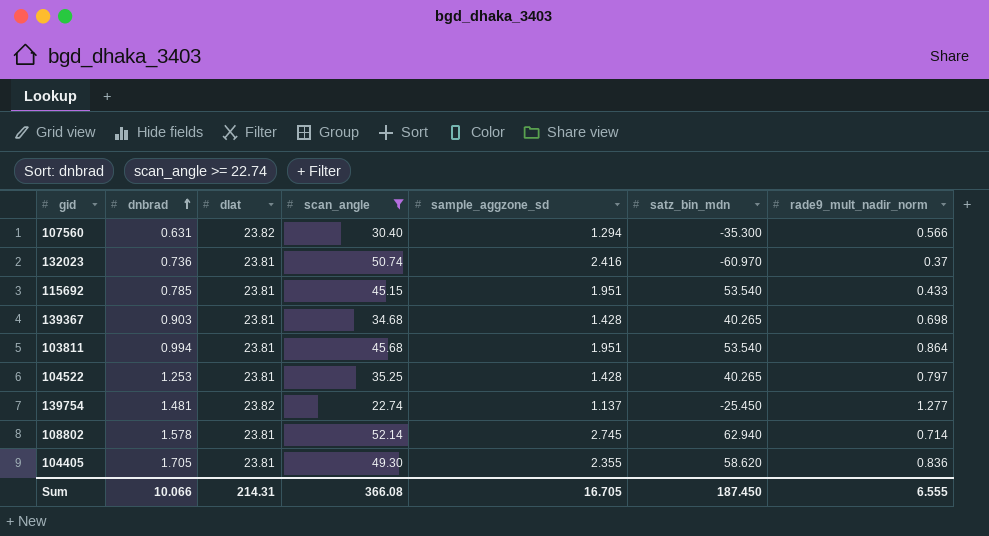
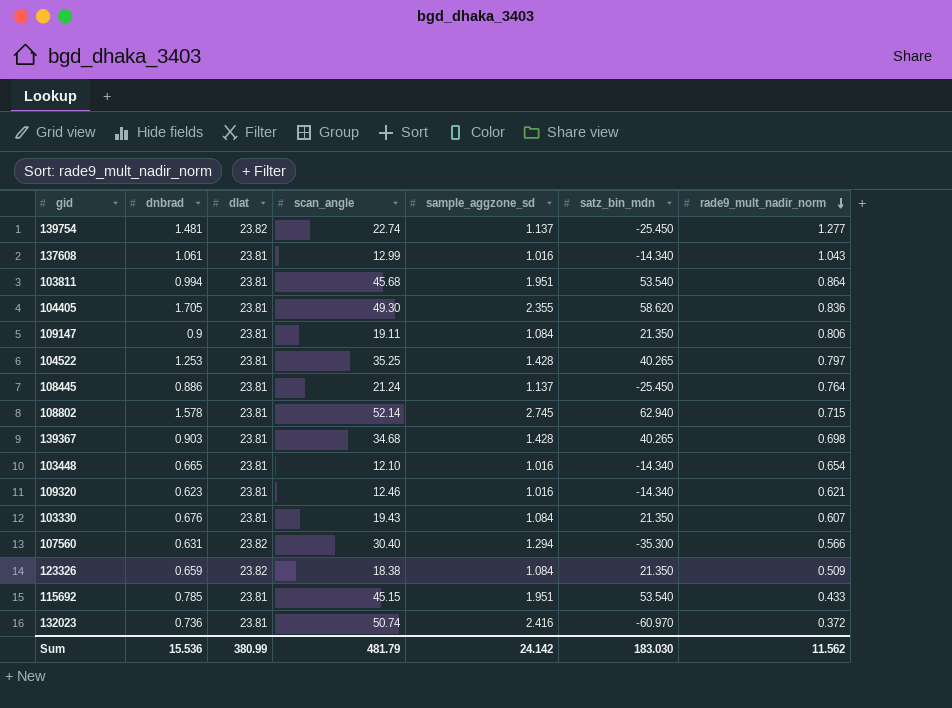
filter: scan_angle >= 22.74 -> none
row order: dnbrad ascending -> rade9_mult_nadir_norm descending
108802 | rade9_mult_nadir_norm: 0.714 -> 0.715
132023 | rade9_mult_nadir_norm: 0.37 -> 0.372
Sum | dnbrad: 10.066 -> 15.536
Sum | dlat: 214.31 -> 380.99
Sum | scan_angle: 366.08 -> 481.79
Sum | sample_aggzone_sd: 16.705 -> 24.142
Sum | satz_bin_mdn: 187.450 -> 183.030
Sum | rade9_mult_nadir_norm: 6.555 -> 11.562

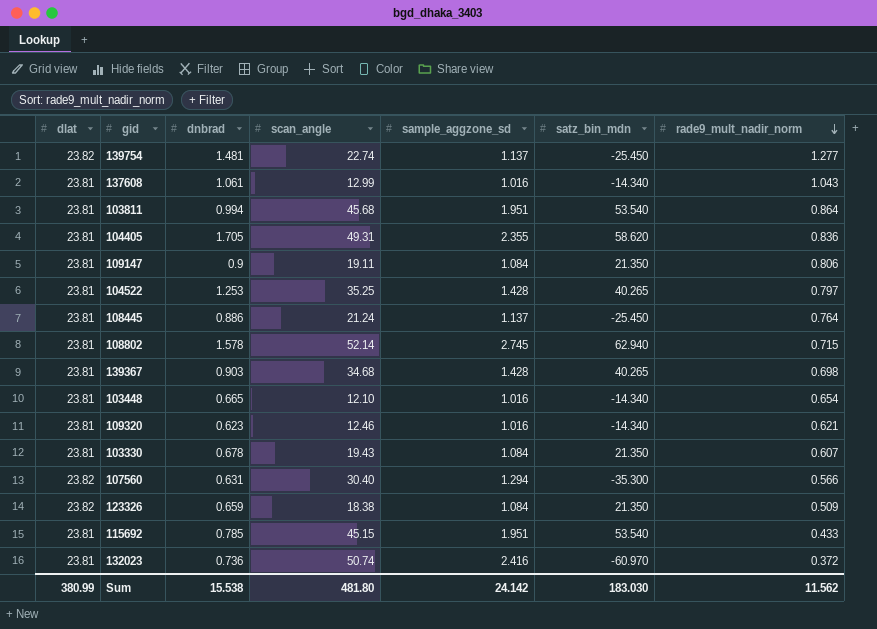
column dlat | position: 3 -> 1
104405 | scan_angle: 49.30 -> 49.31
103330 | dnbrad: 0.676 -> 0.678
Sum | dnbrad: 15.536 -> 15.538
Sum | scan_angle: 481.79 -> 481.80

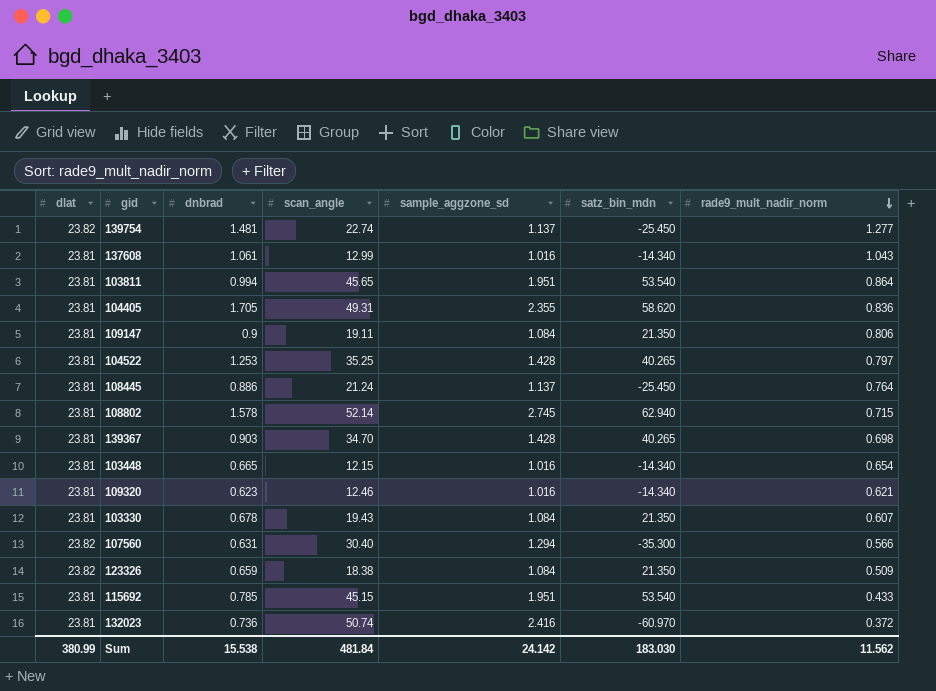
103811 | scan_angle: 45.68 -> 45.65
139367 | scan_angle: 34.68 -> 34.70
103448 | scan_angle: 12.10 -> 12.15
Sum | scan_angle: 481.80 -> 481.84

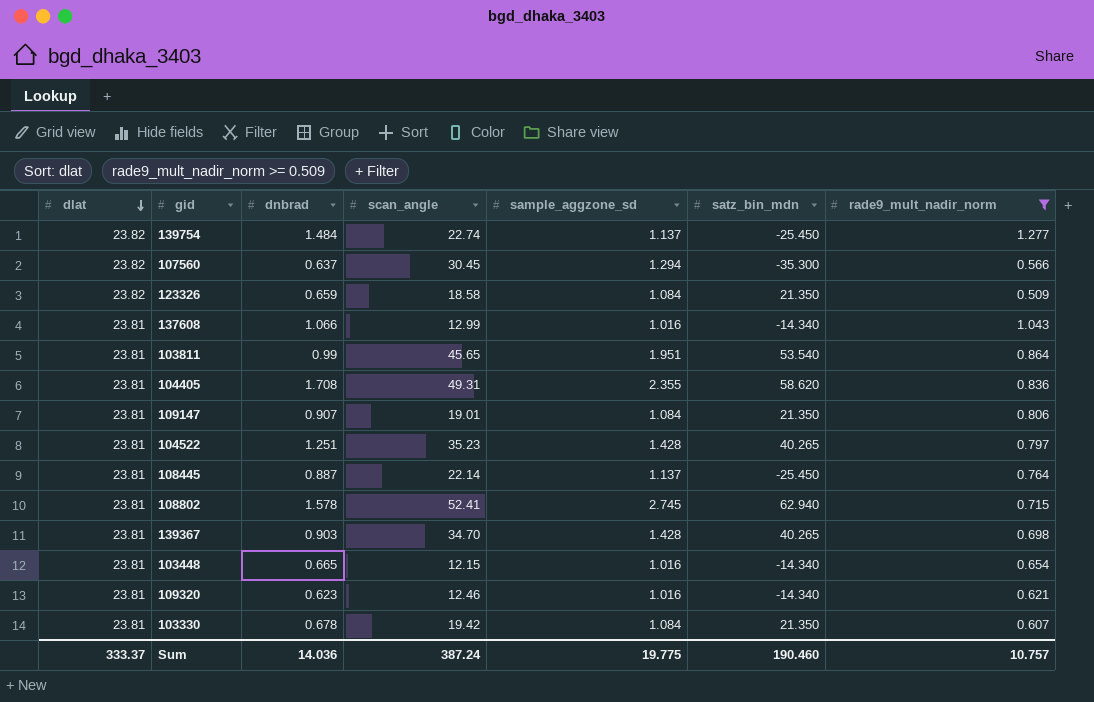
filter: none -> rade9_mult_nadir_norm >= 0.509
row order: rade9_mult_nadir_norm descending -> dlat descending
139754 | dnbrad: 1.481 -> 1.484
107560 | dnbrad: 0.631 -> 0.637
107560 | scan_angle: 30.40 -> 30.45
123326 | scan_angle: 18.38 -> 18.58
137608 | dnbrad: 1.061 -> 1.066
103811 | dnbrad: 0.994 -> 0.99
104405 | dnbrad: 1.705 -> 1.708
109147 | dnbrad: 0.9 -> 0.907
109147 | scan_angle: 19.11 -> 19.01
104522 | dnbrad: 1.253 -> 1.251
104522 | scan_angle: 35.25 -> 35.23
108445 | dnbrad: 0.886 -> 0.887
108445 | scan_angle: 21.24 -> 22.14
108802 | scan_angle: 52.14 -> 52.41
103330 | scan_angle: 19.43 -> 19.42
Sum | dlat: 380.99 -> 333.37
Sum | dnbrad: 15.538 -> 14.036
Sum | scan_angle: 481.84 -> 387.24
Sum | sample_aggzone_sd: 24.142 -> 19.775
Sum | satz_bin_mdn: 183.030 -> 190.460
Sum | rade9_mult_nadir_norm: 11.562 -> 10.757

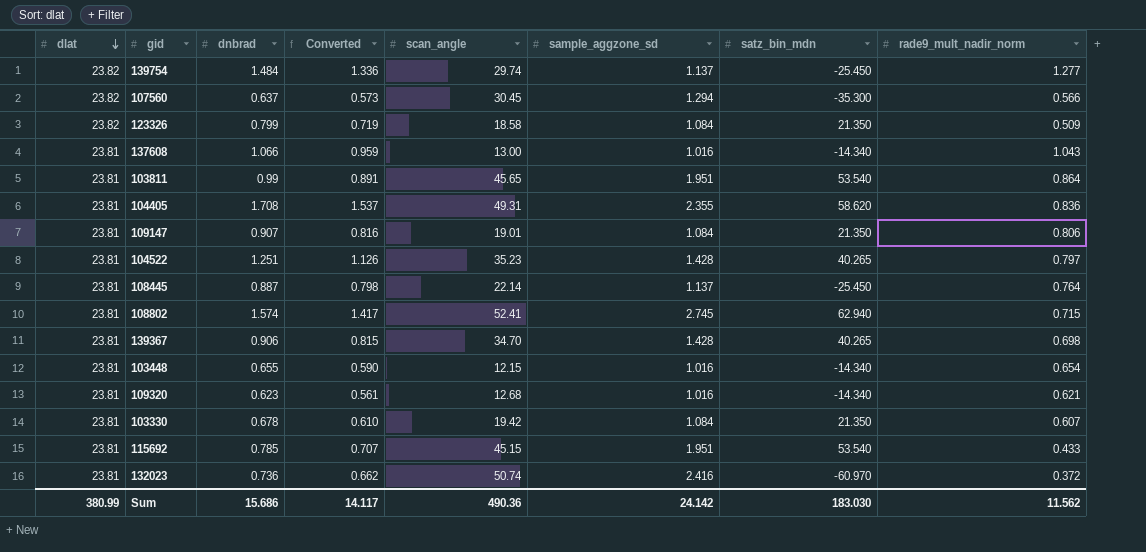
filter: rade9_mult_nadir_norm >= 0.509 -> none
column Converted | formula: none -> [dnbrad] * 0.9
139754 | scan_angle: 22.74 -> 29.74
123326 | dnbrad: 0.659 -> 0.799
137608 | scan_angle: 12.99 -> 13.00
108802 | dnbrad: 1.578 -> 1.574
139367 | dnbrad: 0.903 -> 0.906
103448 | dnbrad: 0.665 -> 0.655
109320 | scan_angle: 12.46 -> 12.68
Sum | dlat: 333.37 -> 380.99
Sum | dnbrad: 14.036 -> 15.686
Sum | scan_angle: 387.24 -> 490.36
Sum | sample_aggzone_sd: 19.775 -> 24.142
Sum | satz_bin_mdn: 190.460 -> 183.030
Sum | rade9_mult_nadir_norm: 10.757 -> 11.562

